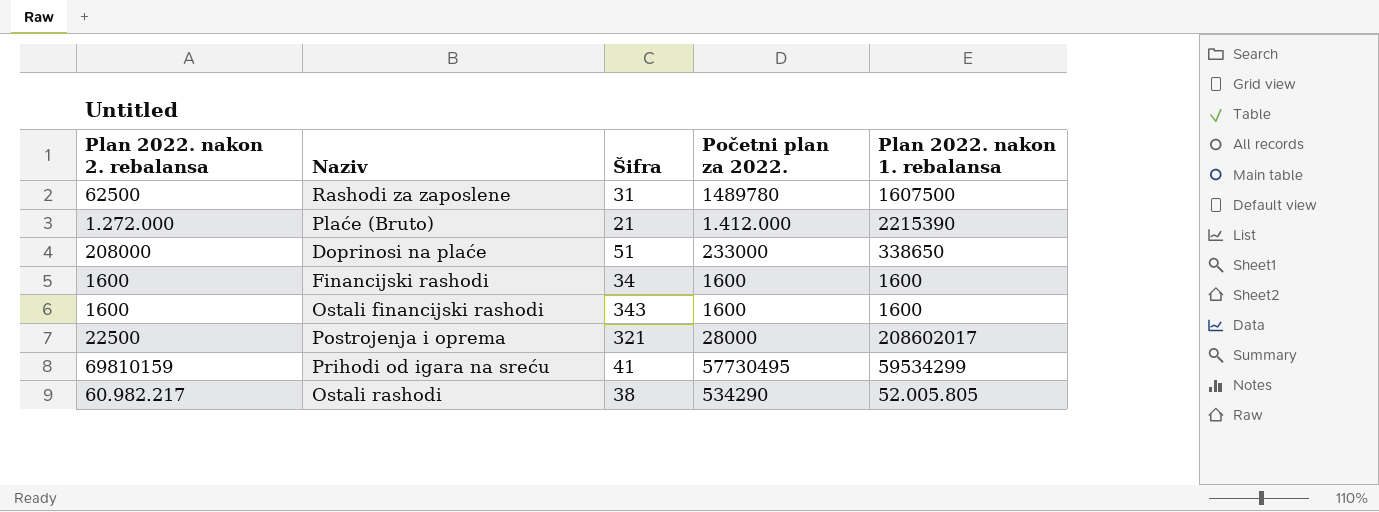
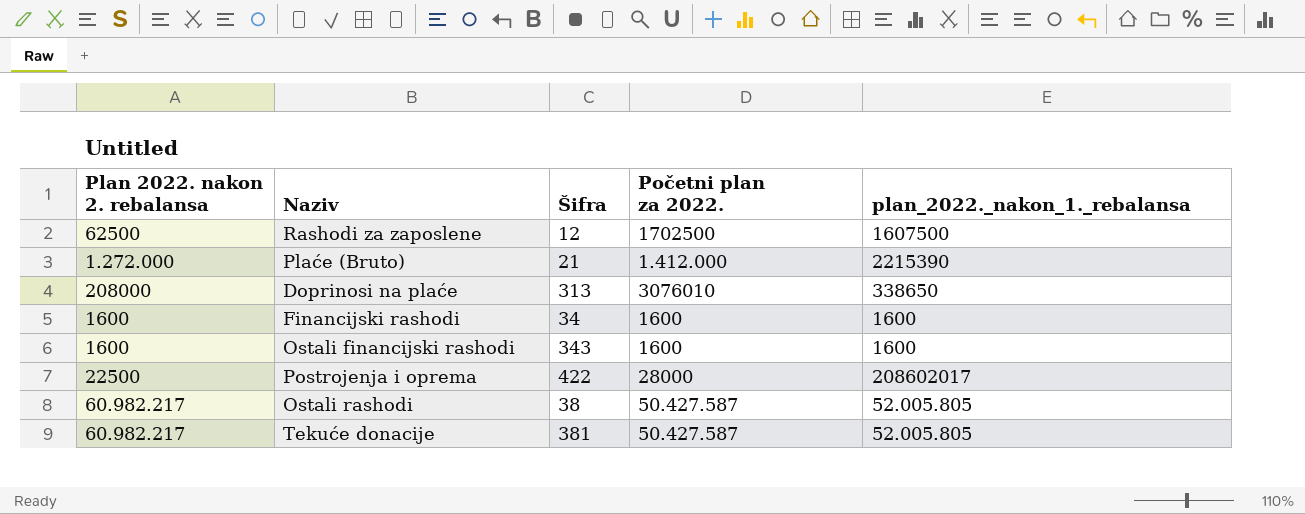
column name: Plan 2022. nakon 1. rebalansa -> plan_2022._nakon_1._rebalansa
row Prihodi od igara na sreću: 69810159 | 41 | 57730495 | 59534299 -> none
Rashodi za zaposlene | Šifra: 31 -> 12
Rashodi za zaposlene | Početni plan za 2022.: 1489780 -> 1702500
Doprinosi na plaće | Šifra: 51 -> 313
Doprinosi na plaće | Početni plan za 2022.: 233000 -> 3076010
Postrojenja i oprema | Šifra: 321 -> 422
Ostali rashodi | Početni plan za 2022.: 534290 -> 50.427.587
row Tekuće donacije: none -> 60.982.217 | 381 | 50.427.587 | 52.005.805

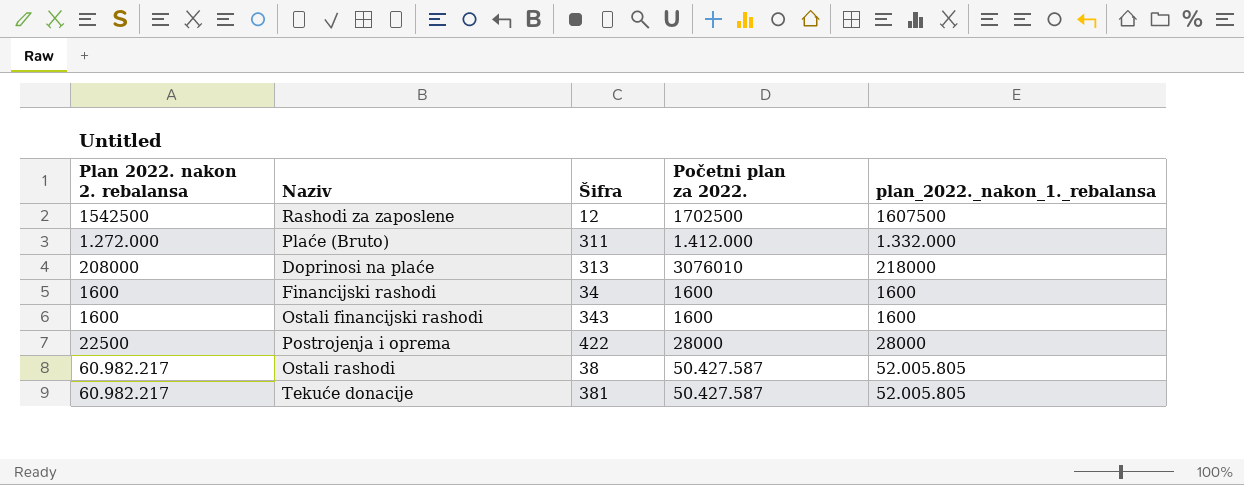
Rashodi za zaposlene | Plan 2022. nakon 2. rebalansa: 62500 -> 1542500
Plaće (Bruto) | Šifra: 21 -> 311
Plaće (Bruto) | plan_2022._nakon_1._rebalansa: 2215390 -> 1.332.000
Doprinosi na plaće | plan_2022._nakon_1._rebalansa: 338650 -> 218000
Postrojenja i oprema | plan_2022._nakon_1._rebalansa: 208602017 -> 28000

